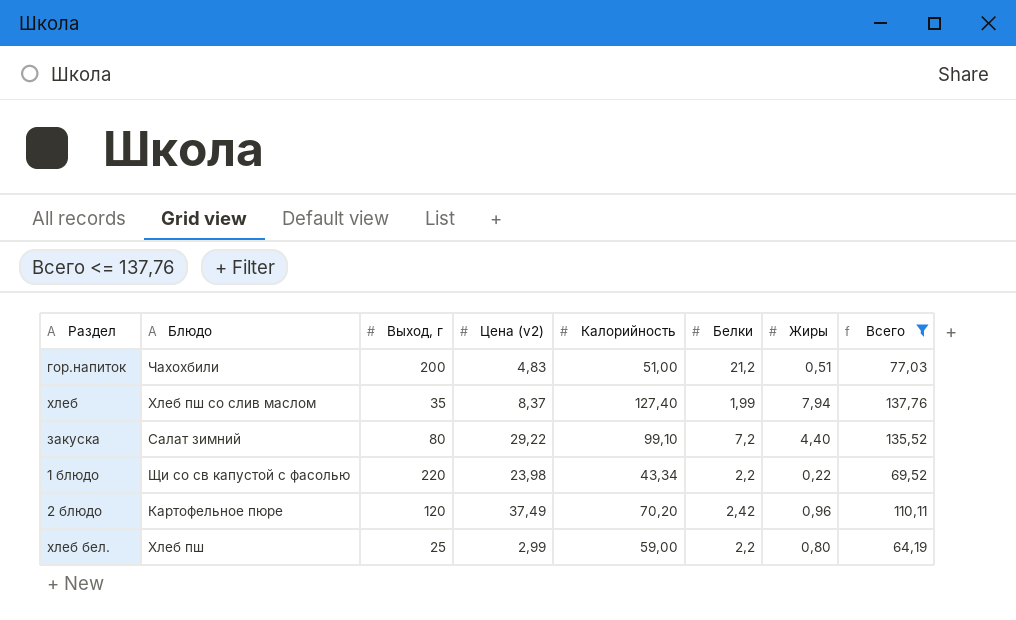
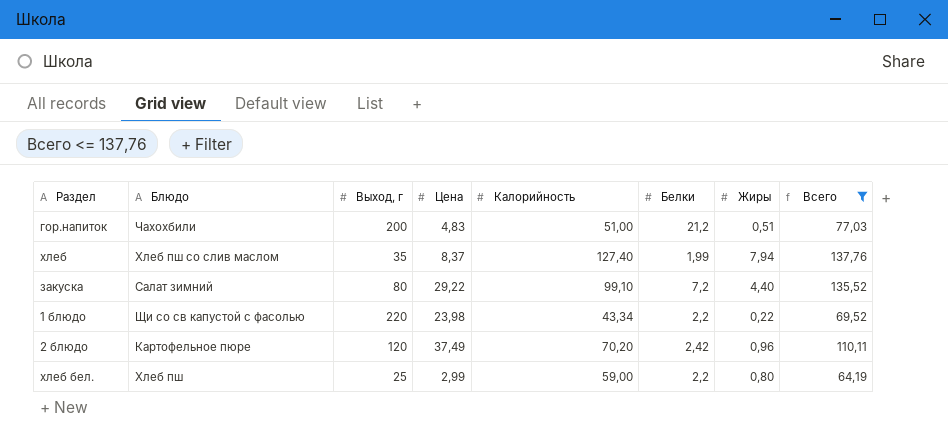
column name: Цена (v2) -> Цена

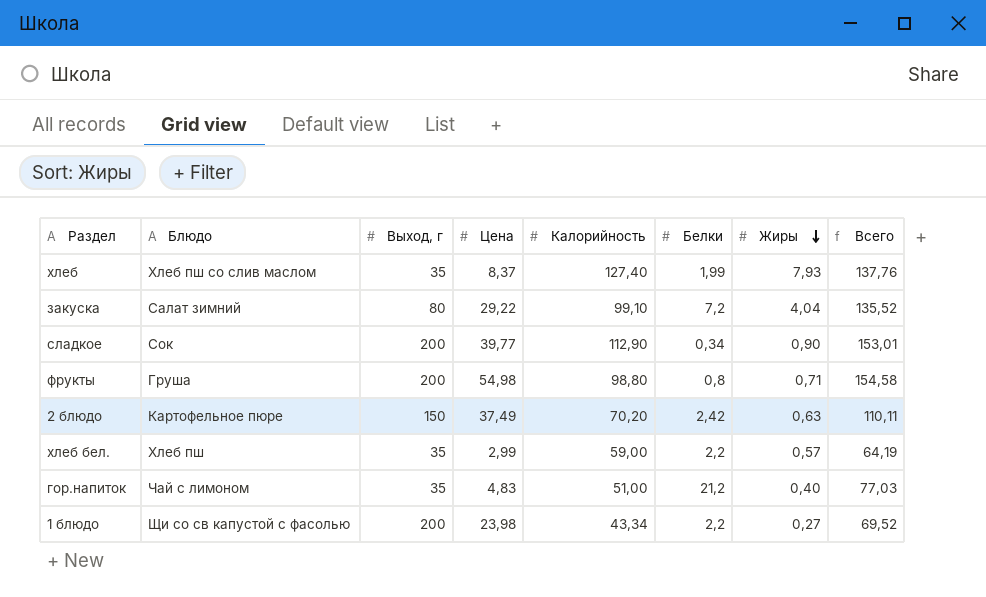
filter: Всего <= 137,76 -> none
row order: none -> Жиры descending
хлеб | Жиры: 7,94 -> 7,93
закуска | Жиры: 4,40 -> 4,04
2 блюдо | Выход, г: 120 -> 150
2 блюдо | Жиры: 0,96 -> 0,63
хлеб бел. | Выход, г: 25 -> 35
хлеб бел. | Жиры: 0,80 -> 0,57
гор.напиток | Блюдо: Чахохбили -> Чай с лимоном
гор.напиток | Выход, г: 200 -> 35
гор.напиток | Жиры: 0,51 -> 0,40
1 блюдо | Выход, г: 220 -> 200
1 блюдо | Жиры: 0,22 -> 0,27

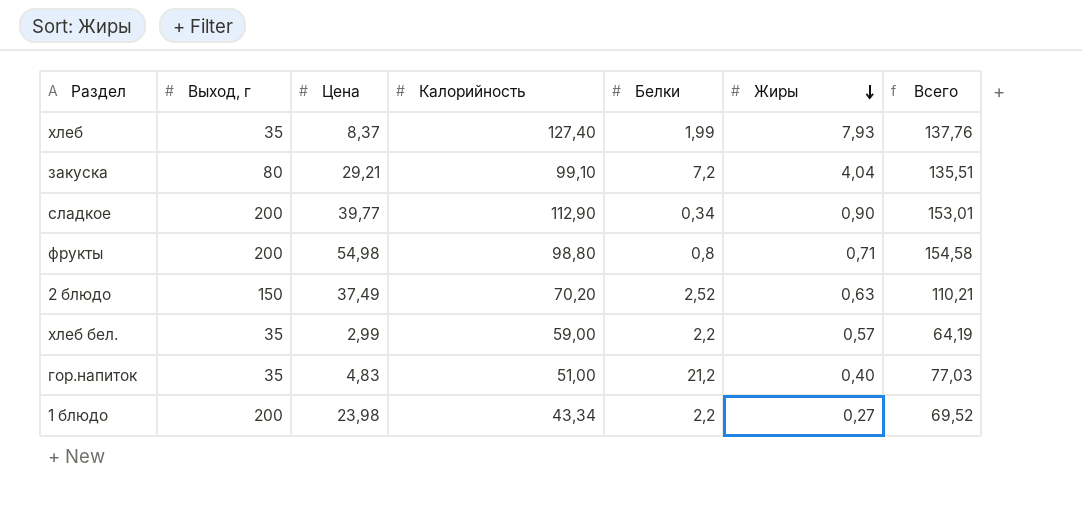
column Блюдо | position: 2 -> none
закуска | Цена: 29,22 -> 29,21
закуска | Всего: 135,52 -> 135,51
2 блюдо | Белки: 2,42 -> 2,52
2 блюдо | Всего: 110,11 -> 110,21

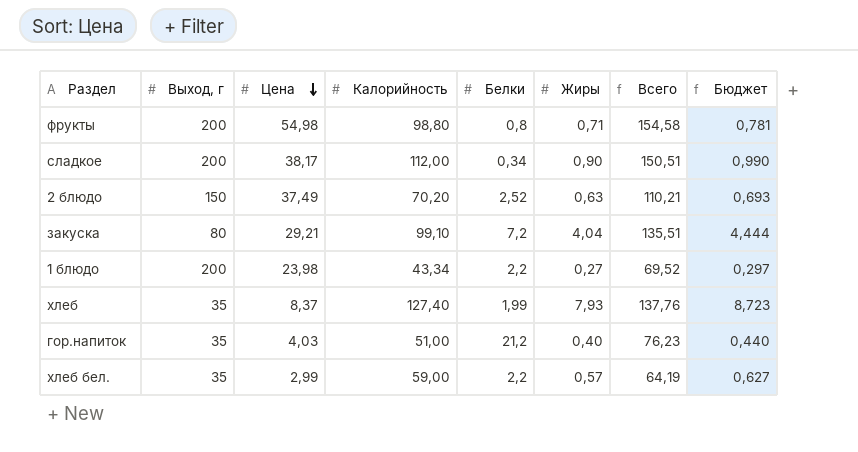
row order: Жиры descending -> Цена descending
column Бюджет | formula: none -> [Жиры] * 1,1
сладкое | Цена: 39,77 -> 38,17
сладкое | Калорийность: 112,90 -> 112,00
сладкое | Всего: 153,01 -> 150,51
гор.напиток | Цена: 4,83 -> 4,03
гор.напиток | Всего: 77,03 -> 76,23

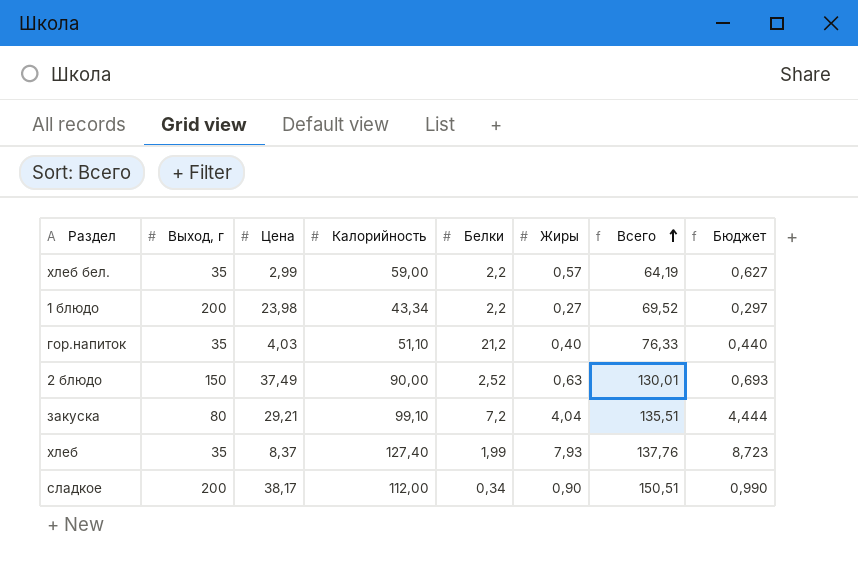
row order: Цена descending -> Всего ascending
row фрукты: 200 | 54,98 | 98,80 | 0,8 | 0,71 | 154,58 | 0,781 -> none
гор.напиток | Калорийность: 51,00 -> 51,10
гор.напиток | Всего: 76,23 -> 76,33
2 блюдо | Калорийность: 70,20 -> 90,00
2 блюдо | Всего: 110,21 -> 130,01

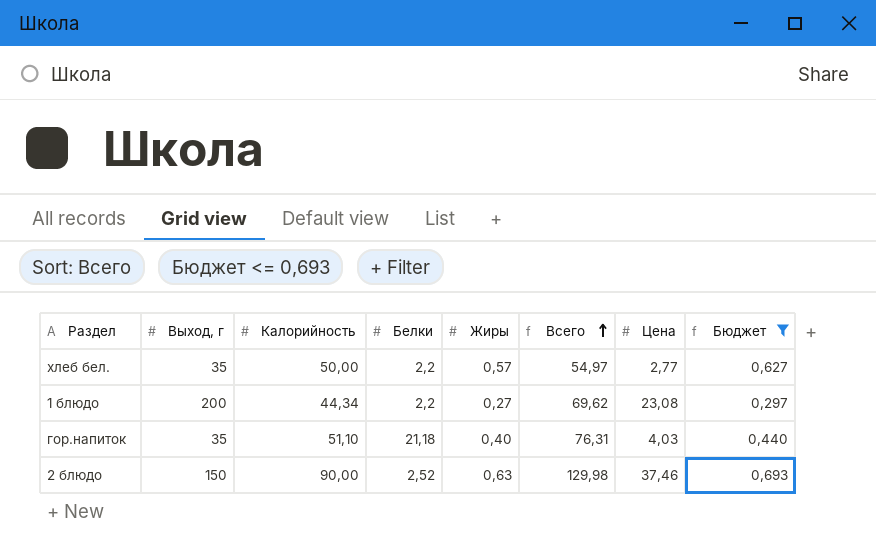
filter: none -> Бюджет <= 0,693
column Цена | position: 3 -> 7
хлеб бел. | Калорийность: 59,00 -> 50,00
хлеб бел. | Всего: 64,19 -> 54,97
хлеб бел. | Цена: 2,99 -> 2,77
1 блюдо | Калорийность: 43,34 -> 44,34
1 блюдо | Всего: 69,52 -> 69,62
1 блюдо | Цена: 23,98 -> 23,08
гор.напиток | Белки: 21,2 -> 21,18
гор.напиток | Всего: 76,33 -> 76,31
2 блюдо | Всего: 130,01 -> 129,98
2 блюдо | Цена: 37,49 -> 37,46

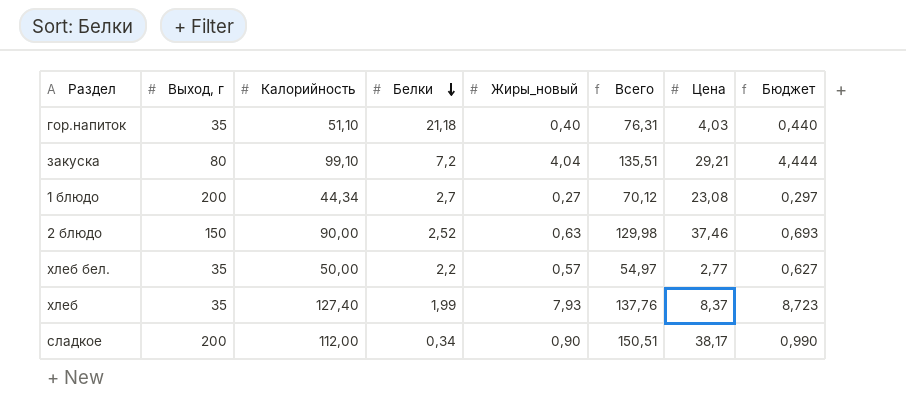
filter: Бюджет <= 0,693 -> none
row order: Всего ascending -> Белки descending
column name: Жиры -> Жиры_новый
1 блюдо | Белки: 2,2 -> 2,7
1 блюдо | Всего: 69,62 -> 70,12

